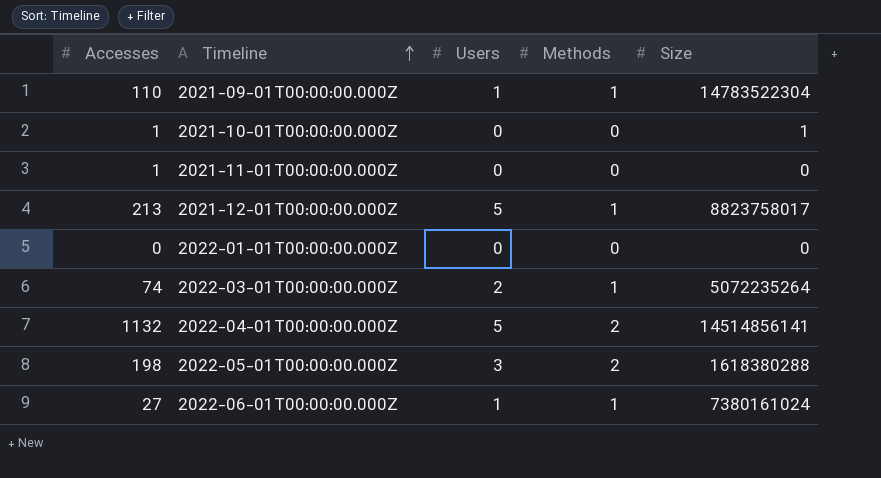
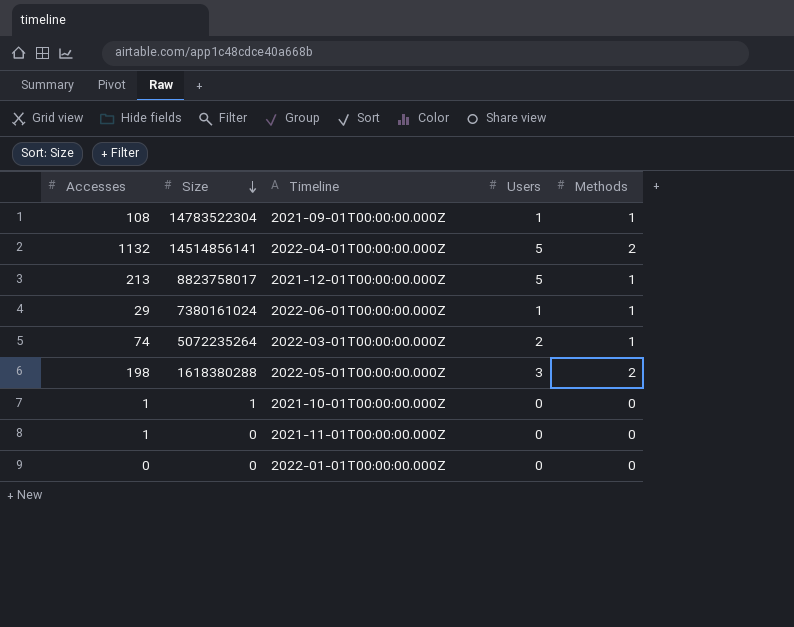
row order: Timeline ascending -> Size descending
column Size | position: 5 -> 2
2021-09-01T00:00:00.000Z | Accesses: 110 -> 108
2022-06-01T00:00:00.000Z | Accesses: 27 -> 29

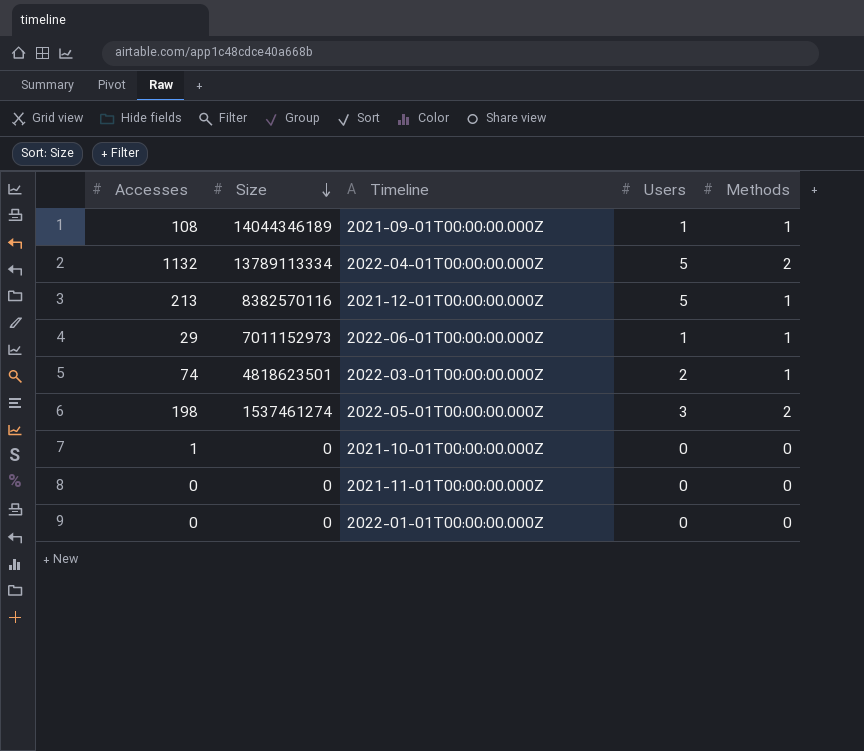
2021-09-01T00:00:00.000Z | Size: 14783522304 -> 14044346189
2022-04-01T00:00:00.000Z | Size: 14514856141 -> 13789113334
2021-12-01T00:00:00.000Z | Size: 8823758017 -> 8382570116
2022-06-01T00:00:00.000Z | Size: 7380161024 -> 7011152973
2022-03-01T00:00:00.000Z | Size: 5072235264 -> 4818623501
2022-05-01T00:00:00.000Z | Size: 1618380288 -> 1537461274
2021-10-01T00:00:00.000Z | Size: 1 -> 0
2021-11-01T00:00:00.000Z | Accesses: 1 -> 0

